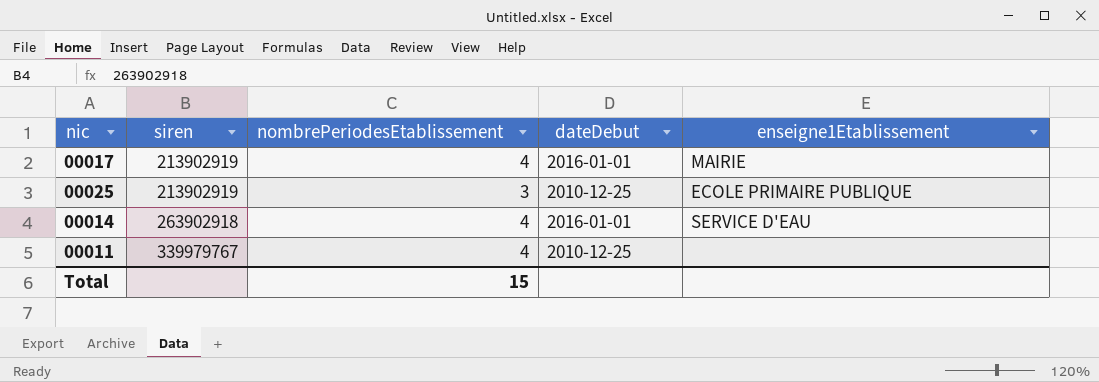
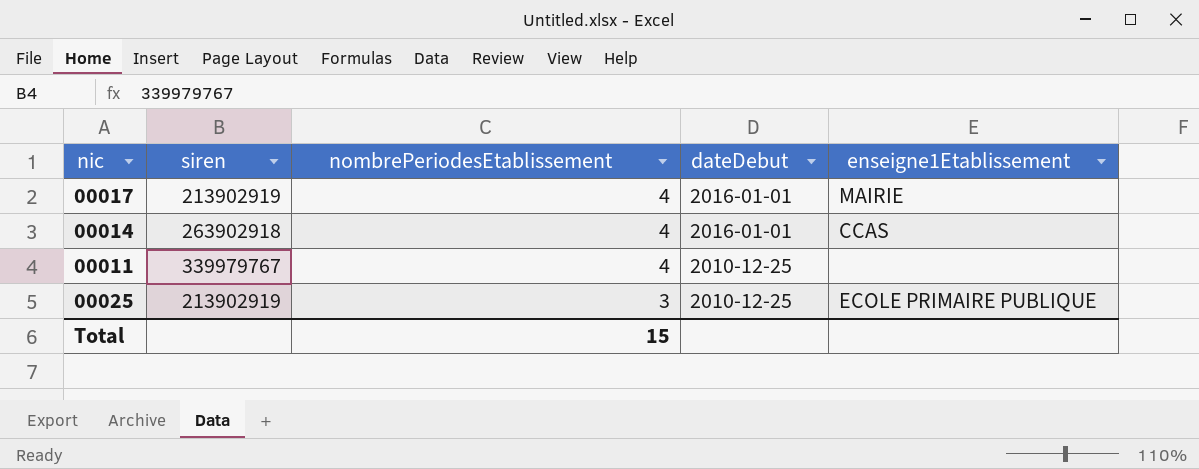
row order: siren ascending -> nombrePeriodesEtablissement descending
00014 | enseigne1Etablissement: SERVICE D'EAU -> CCAS

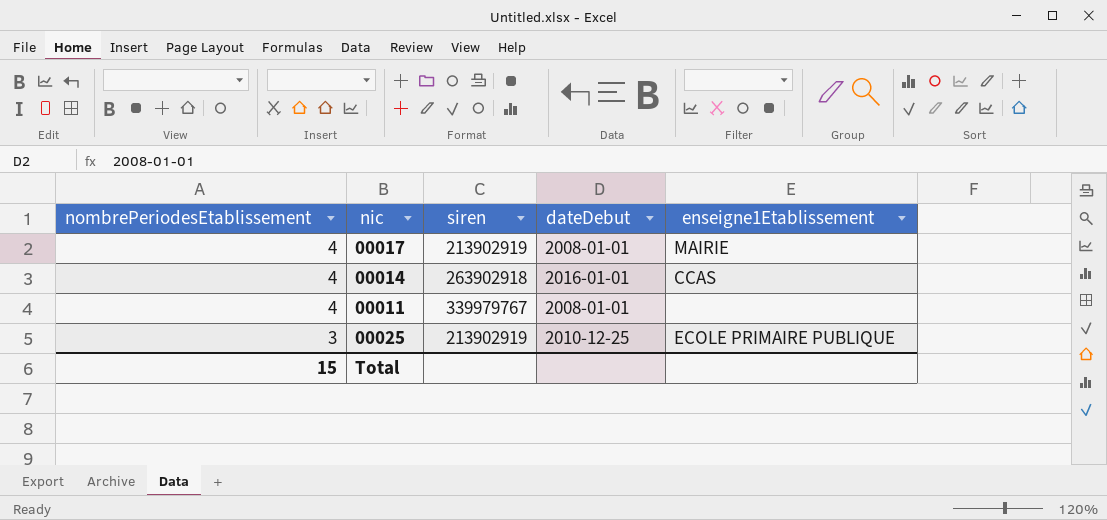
column nombrePeriodesEtablissement | position: 3 -> 1
00017 | dateDebut: 2016-01-01 -> 2008-01-01
00011 | dateDebut: 2010-12-25 -> 2008-01-01

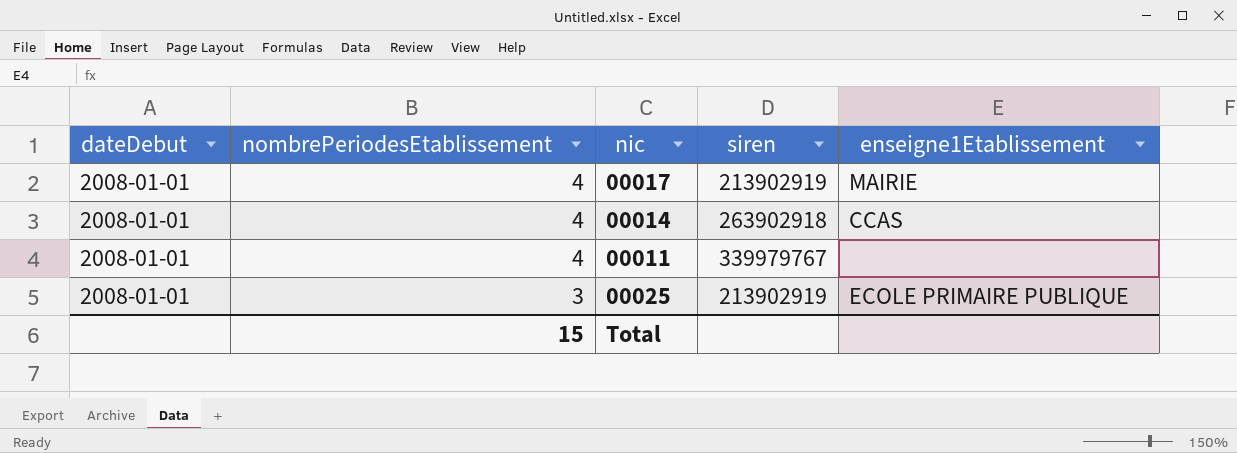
column dateDebut | position: 4 -> 1
00014 | dateDebut: 2016-01-01 -> 2008-01-01
00025 | dateDebut: 2010-12-25 -> 2008-01-01

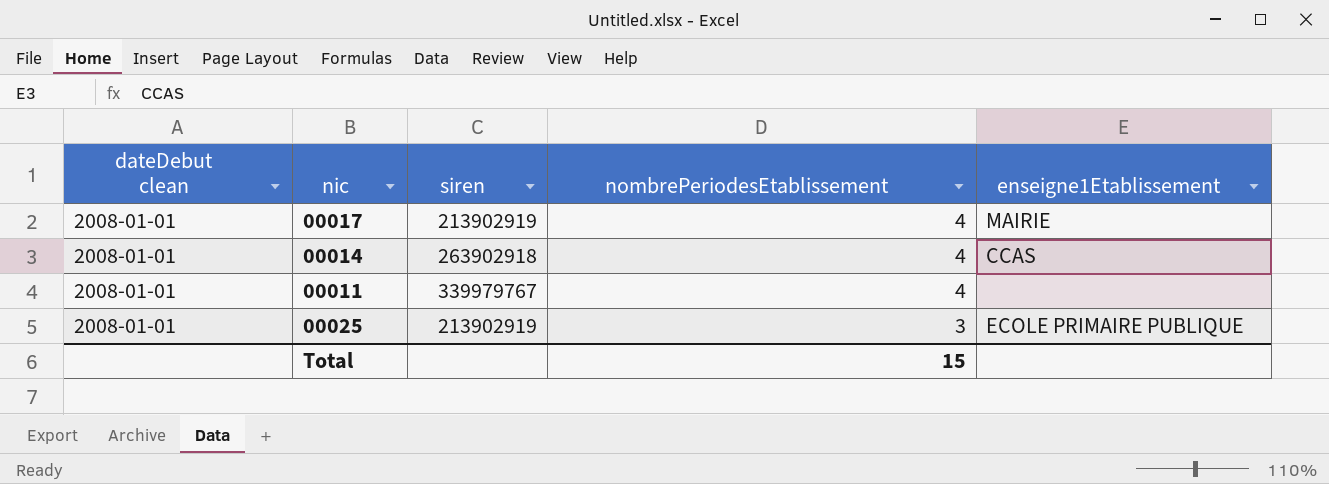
column name: dateDebut -> dateDebut clean
column nombrePeriodesEtablissement | position: 2 -> 4

